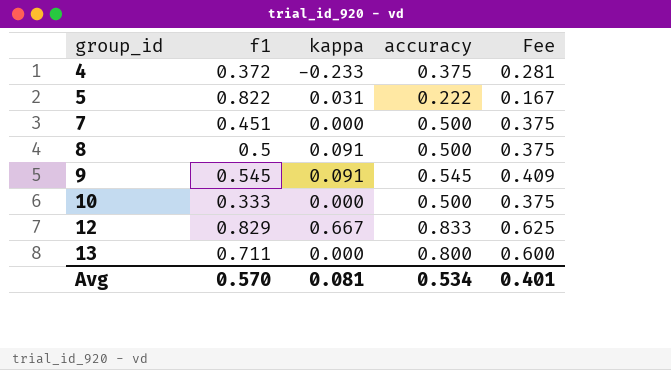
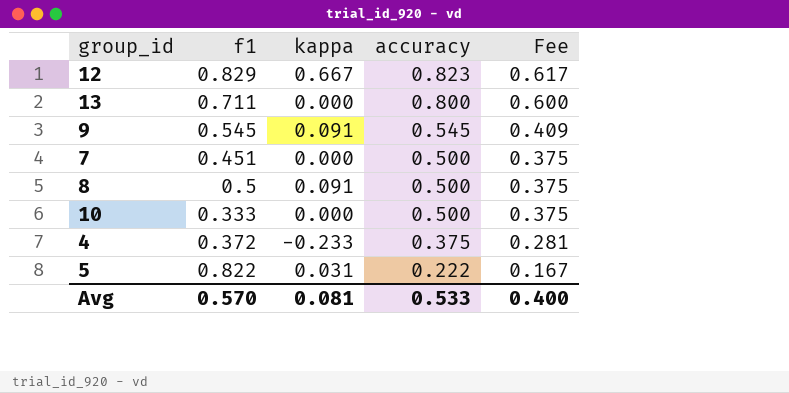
row order: group_id ascending -> accuracy descending
12 | accuracy: 0.833 -> 0.823
12 | Fee: 0.625 -> 0.617
Avg | accuracy: 0.534 -> 0.533
Avg | Fee: 0.401 -> 0.400

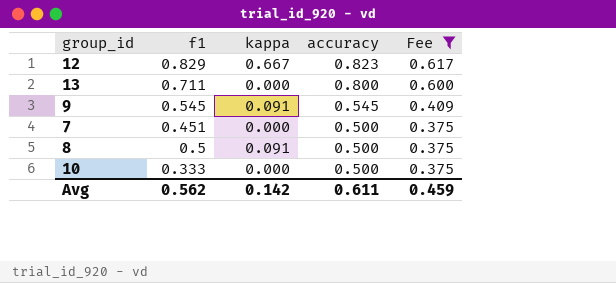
filter: none -> Fee >= 0.375
Avg | f1: 0.570 -> 0.562
Avg | kappa: 0.081 -> 0.142
Avg | accuracy: 0.533 -> 0.611
Avg | Fee: 0.400 -> 0.459

